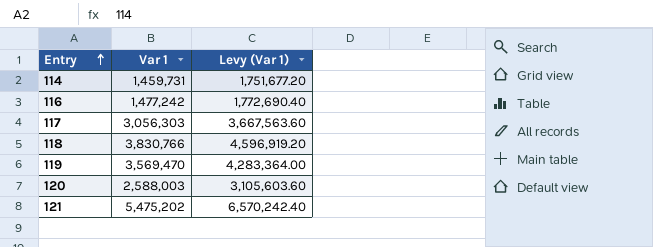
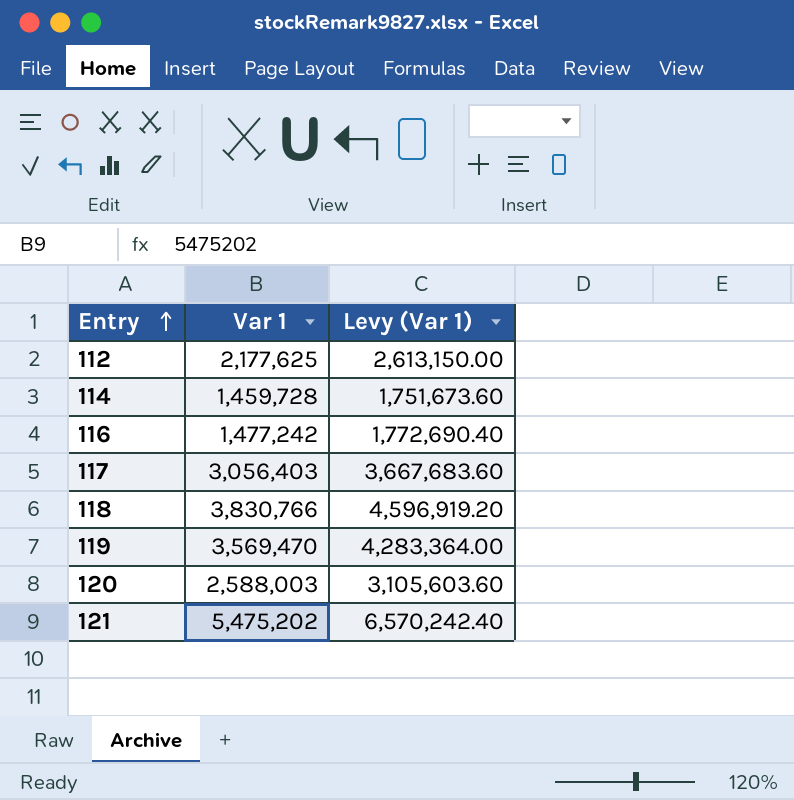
row 112: none -> 2,177,625 | 2,613,150.00
114 | Var 1: 1,459,731 -> 1,459,728
114 | Levy (Var 1): 1,751,677.20 -> 1,751,673.60
117 | Var 1: 3,056,303 -> 3,056,403
117 | Levy (Var 1): 3,667,563.60 -> 3,667,683.60

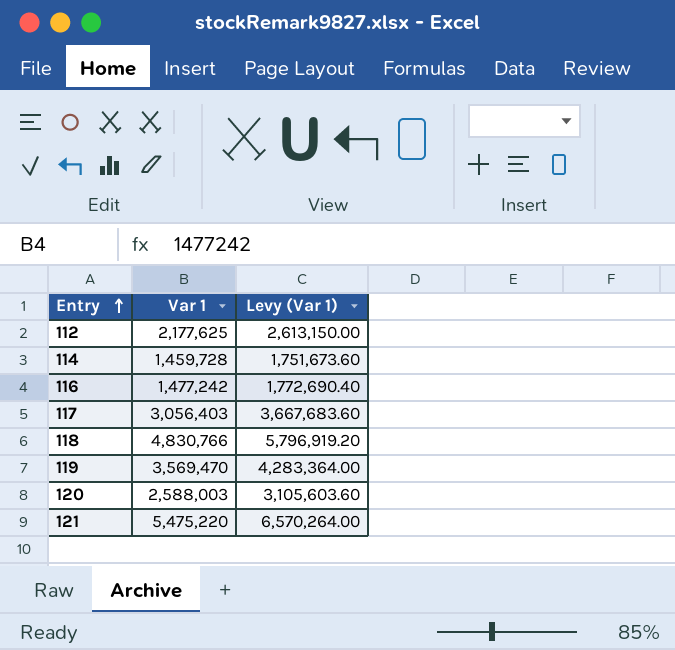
118 | Var 1: 3,830,766 -> 4,830,766
118 | Levy (Var 1): 4,596,919.20 -> 5,796,919.20
121 | Var 1: 5,475,202 -> 5,475,220
121 | Levy (Var 1): 6,570,242.40 -> 6,570,264.00

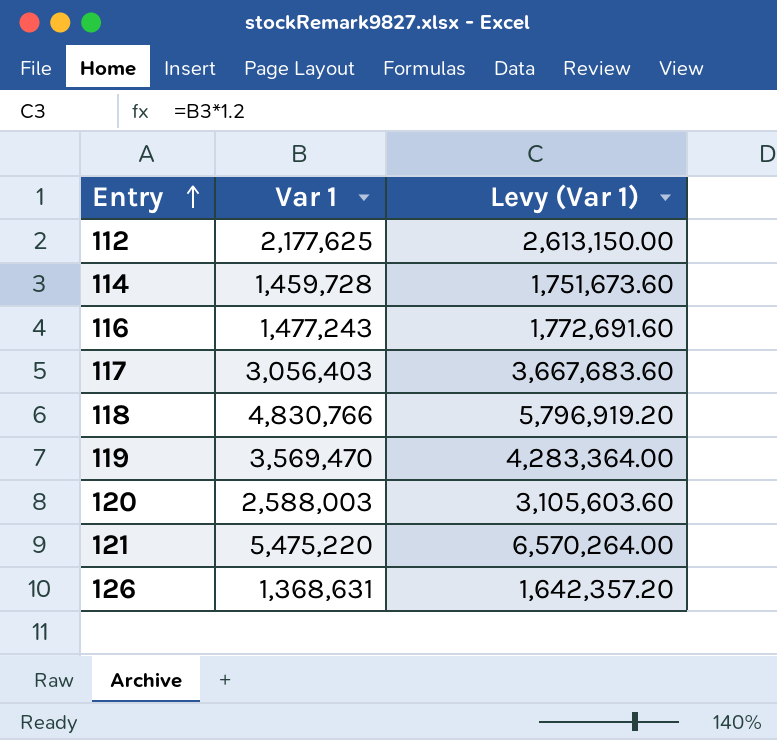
116 | Var 1: 1,477,242 -> 1,477,243
116 | Levy (Var 1): 1,772,690.40 -> 1,772,691.60
row 126: none -> 1,368,631 | 1,642,357.20

